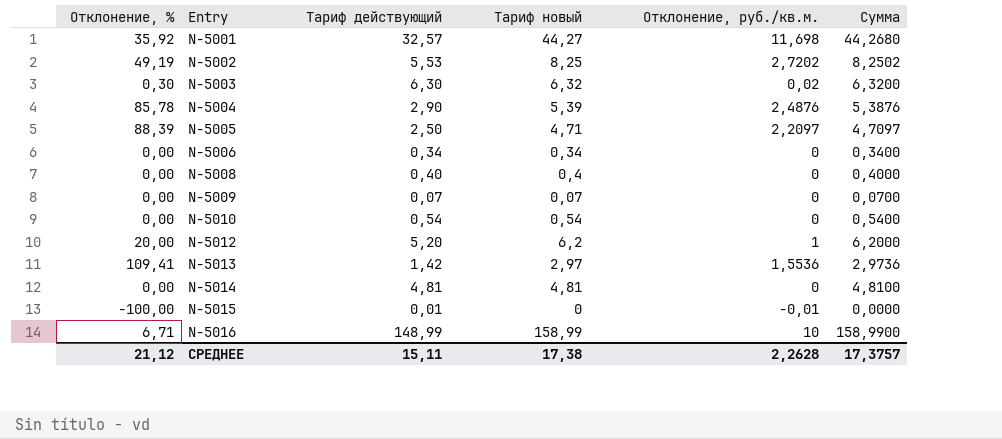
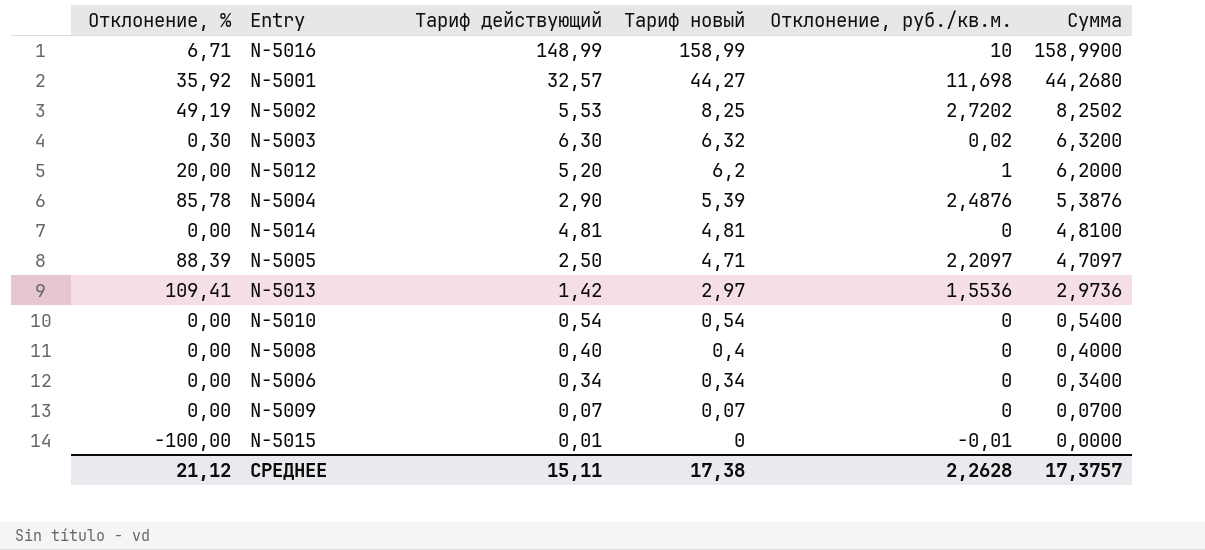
row order: Entry ascending -> Тариф новый descending

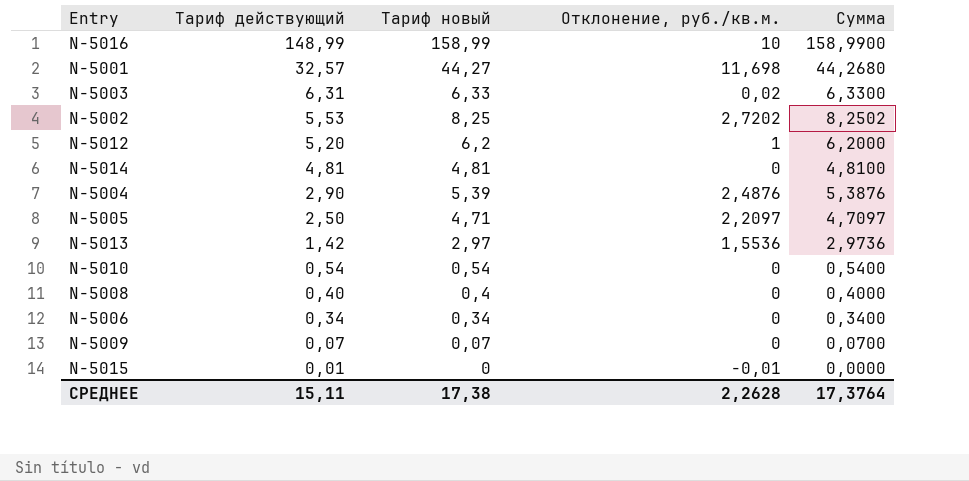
row order: Тариф новый descending -> Тариф действующий descending
column Отклонение, % | position: 1 -> none
N-5003 | Тариф действующий: 6,30 -> 6,31
N-5003 | Тариф новый: 6,32 -> 6,33
N-5003 | Сумма: 6,3200 -> 6,3300
СРЕДНЕЕ | Сумма: 17,3757 -> 17,3764

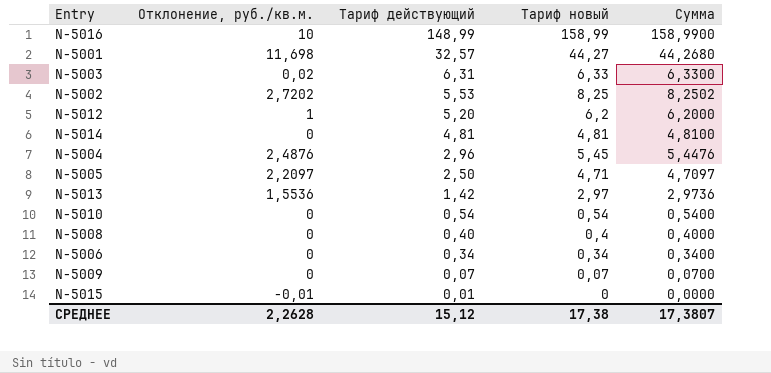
column Отклонение, руб./кв.м. | position: 4 -> 2
N-5004 | Тариф действующий: 2,90 -> 2,96
N-5004 | Тариф новый: 5,39 -> 5,45
N-5004 | Сумма: 5,3876 -> 5,4476
СРЕДНЕЕ | Тариф действующий: 15,11 -> 15,12
СРЕДНЕЕ | Сумма: 17,3764 -> 17,3807

